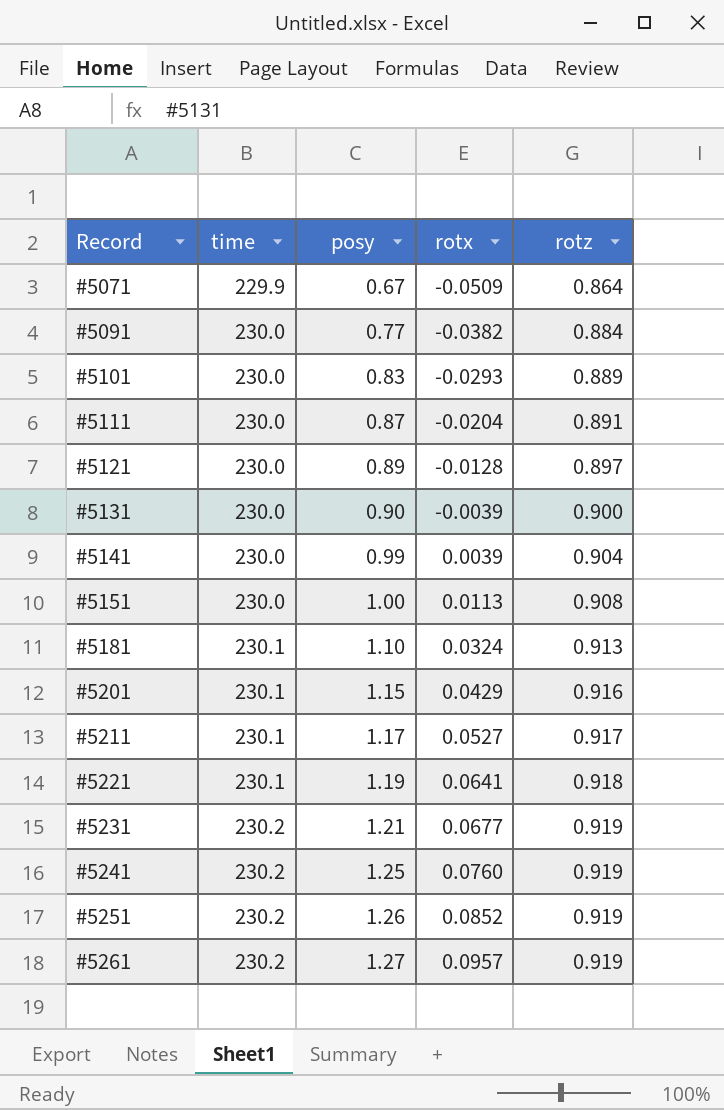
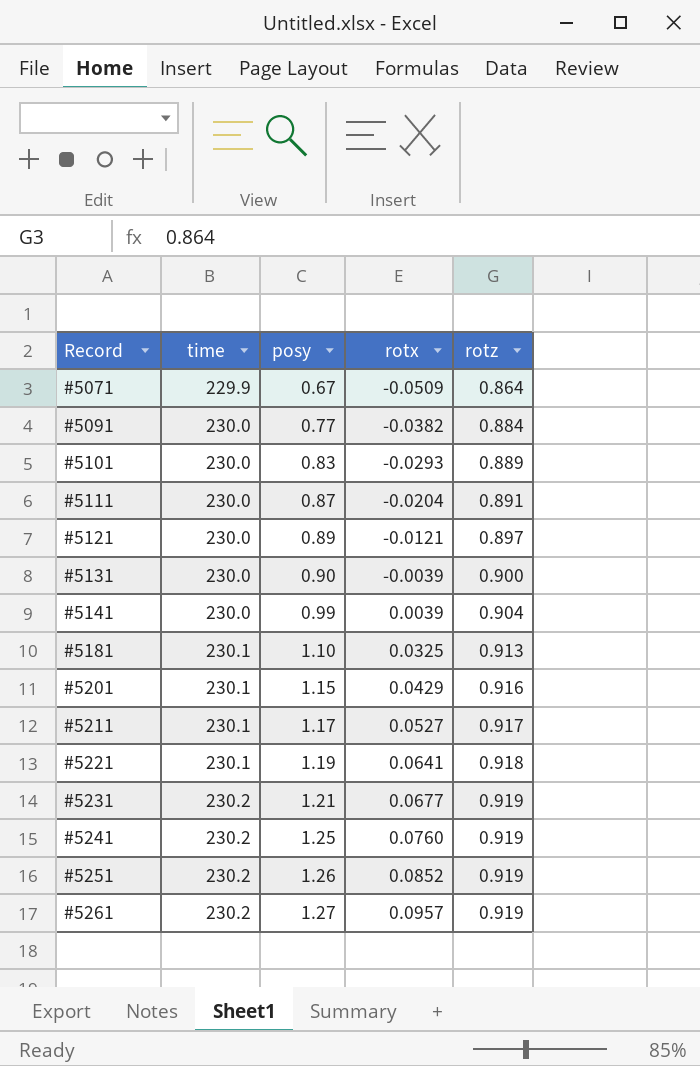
row #5151: 230.0 | 1.00 | 0.0113 | 0.908 -> none
#5121 | rotx: -0.0128 -> -0.0121
#5181 | rotx: 0.0324 -> 0.0325

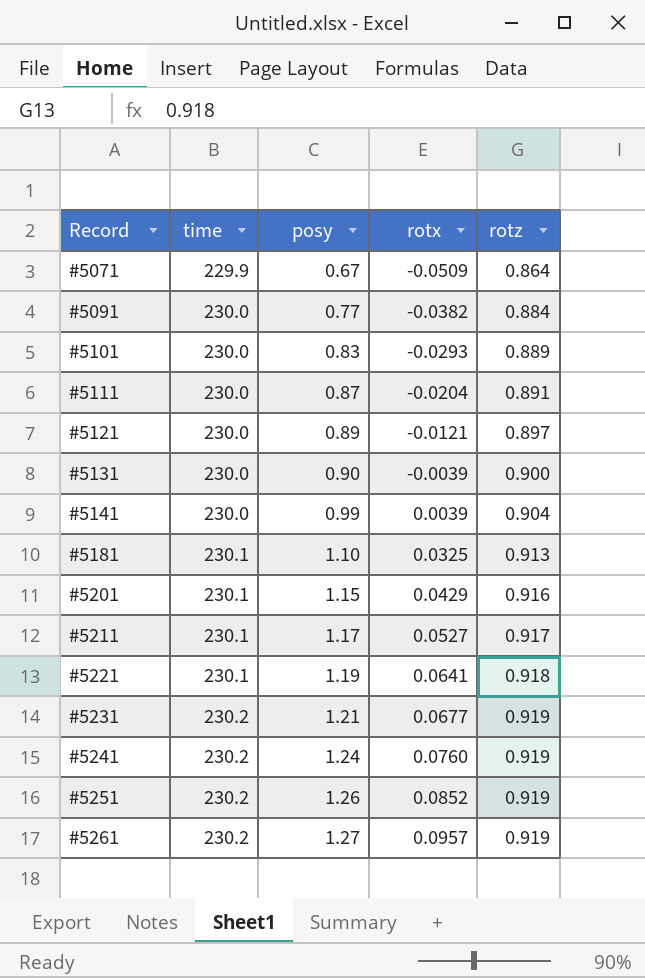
#5241 | posy: 1.25 -> 1.24

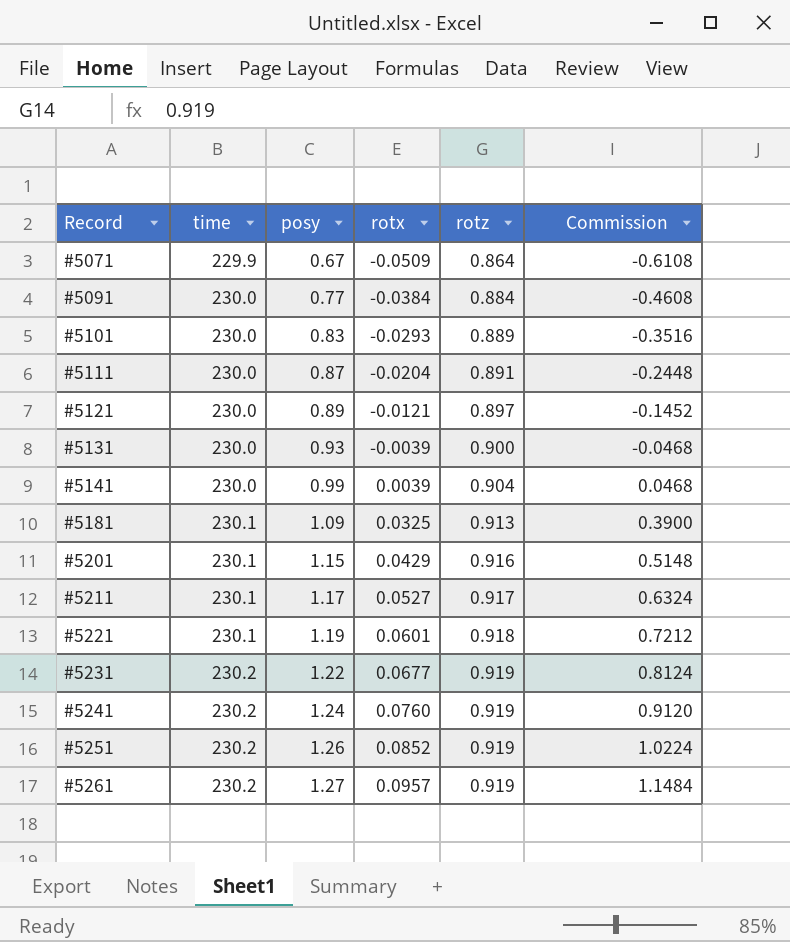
column Commission | formula: none -> [rotx] * 12
#5091 | rotx: -0.0382 -> -0.0384
#5131 | posy: 0.90 -> 0.93
#5181 | posy: 1.10 -> 1.09
#5221 | rotx: 0.0641 -> 0.0601
#5231 | posy: 1.21 -> 1.22

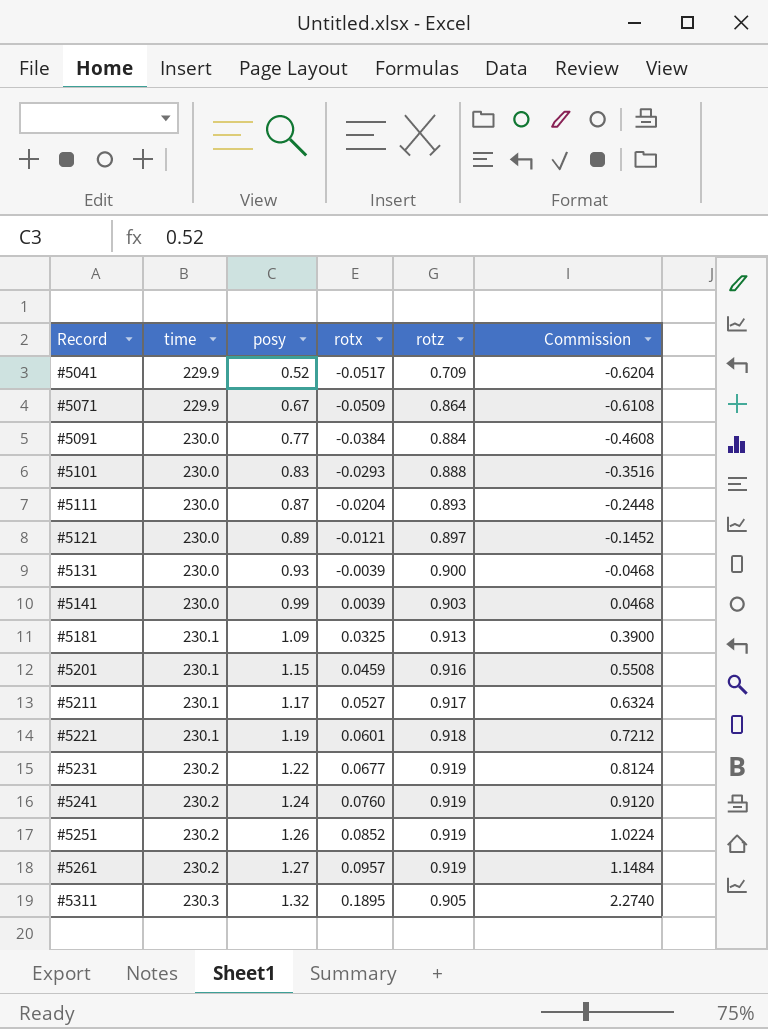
row #5041: none -> 229.9 | 0.52 | -0.0517 | 0.709 | -0.6204
#5101 | rotz: 0.889 -> 0.888
#5111 | rotz: 0.891 -> 0.893
#5141 | rotz: 0.904 -> 0.903
#5201 | rotx: 0.0429 -> 0.0459
#5201 | Commission: 0.5148 -> 0.5508
row #5311: none -> 230.3 | 1.32 | 0.1895 | 0.905 | 2.2740

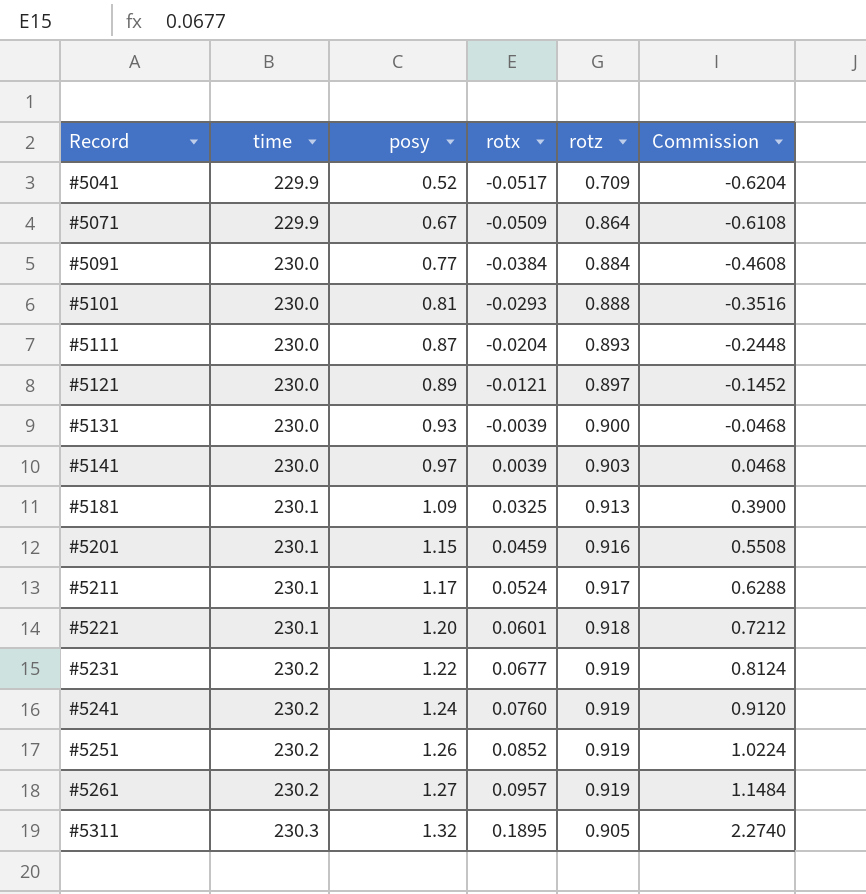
#5101 | posy: 0.83 -> 0.81
#5141 | posy: 0.99 -> 0.97
#5211 | rotx: 0.0527 -> 0.0524
#5211 | Commission: 0.6324 -> 0.6288
#5221 | posy: 1.19 -> 1.20

